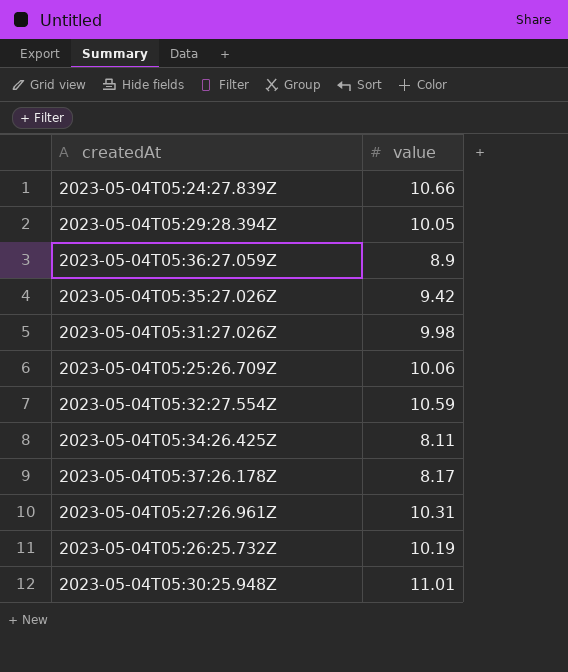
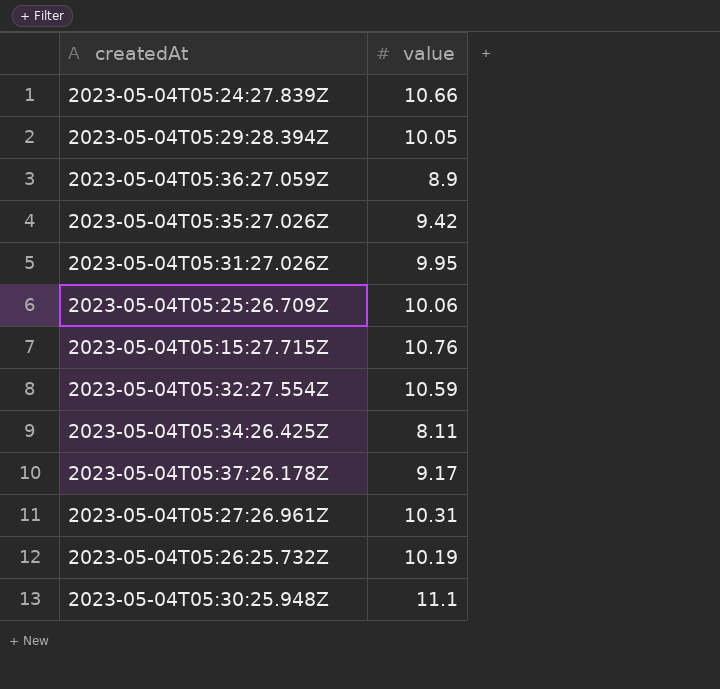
2023-05-04T05:31:27.026Z | value: 9.98 -> 9.95
row 2023-05-04T05:15:27.715Z: none -> 10.76
2023-05-04T05:37:26.178Z | value: 8.17 -> 9.17
2023-05-04T05:30:25.948Z | value: 11.01 -> 11.1

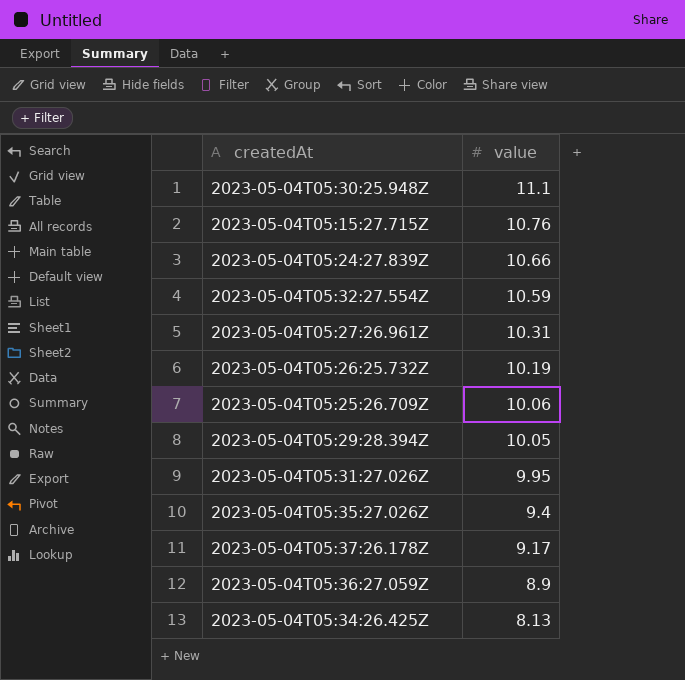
row order: none -> value descending
2023-05-04T05:35:27.026Z | value: 9.42 -> 9.4
2023-05-04T05:34:26.425Z | value: 8.11 -> 8.13

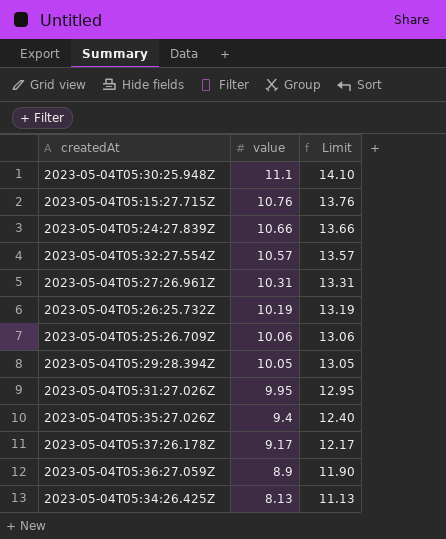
column Limit | formula: none -> [value] + 3
2023-05-04T05:32:27.554Z | value: 10.59 -> 10.57

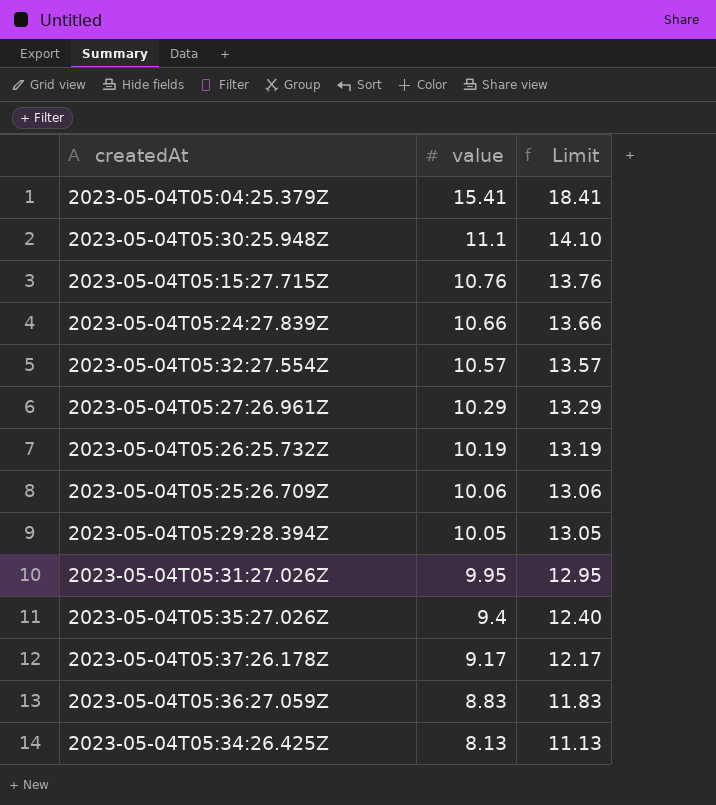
row 2023-05-04T05:04:25.379Z: none -> 15.41 | 18.41
2023-05-04T05:27:26.961Z | value: 10.31 -> 10.29
2023-05-04T05:27:26.961Z | Limit: 13.31 -> 13.29
2023-05-04T05:36:27.059Z | value: 8.9 -> 8.83
2023-05-04T05:36:27.059Z | Limit: 11.90 -> 11.83

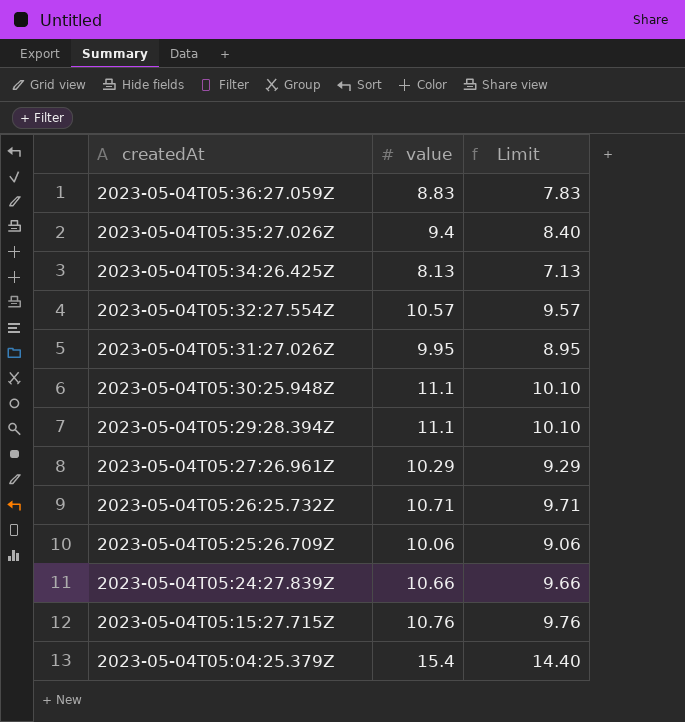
row order: value descending -> createdAt descending
column Limit | formula: [value] + 3 -> [value] - 1
row 2023-05-04T05:37:26.178Z: 9.17 | 12.17 -> none
2023-05-04T05:29:28.394Z | value: 10.05 -> 11.1
2023-05-04T05:26:25.732Z | value: 10.19 -> 10.71
2023-05-04T05:04:25.379Z | value: 15.41 -> 15.4

